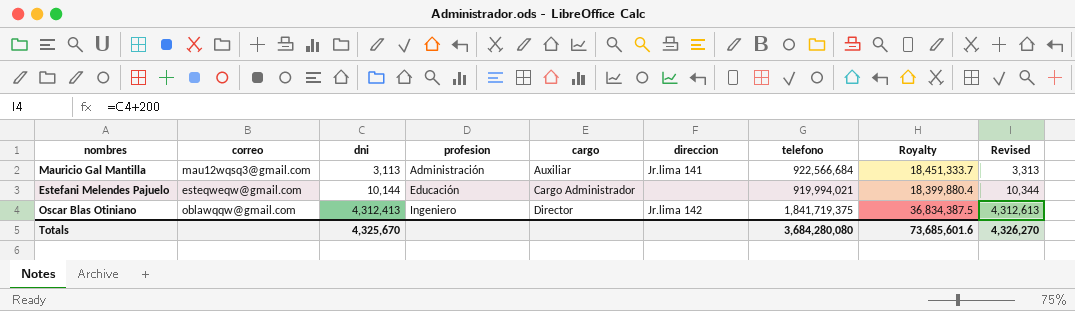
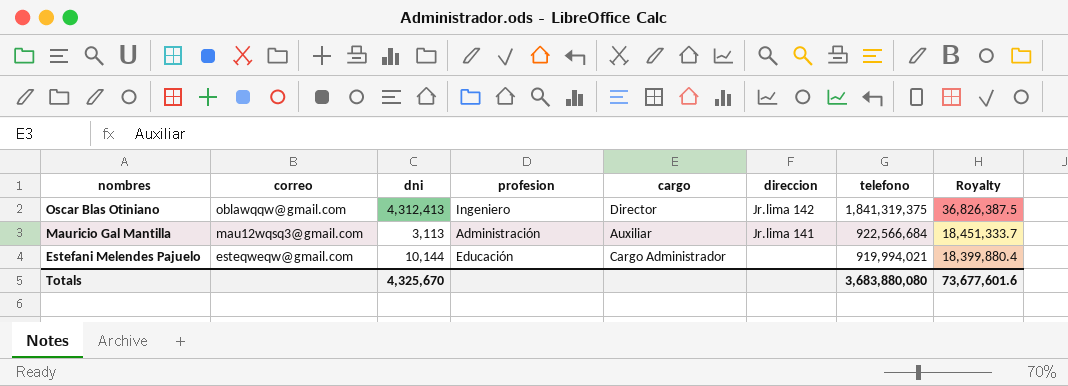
row order: dni ascending -> nombres descending
column Revised | formula: [dni] + 200 -> none
Oscar Blas Otiniano | telefono: 1,841,719,375 -> 1,841,319,375
Oscar Blas Otiniano | Royalty: 36,834,387.5 -> 36,826,387.5
Totals | telefono: 3,684,280,080 -> 3,683,880,080
Totals | Royalty: 73,685,601.6 -> 73,677,601.6

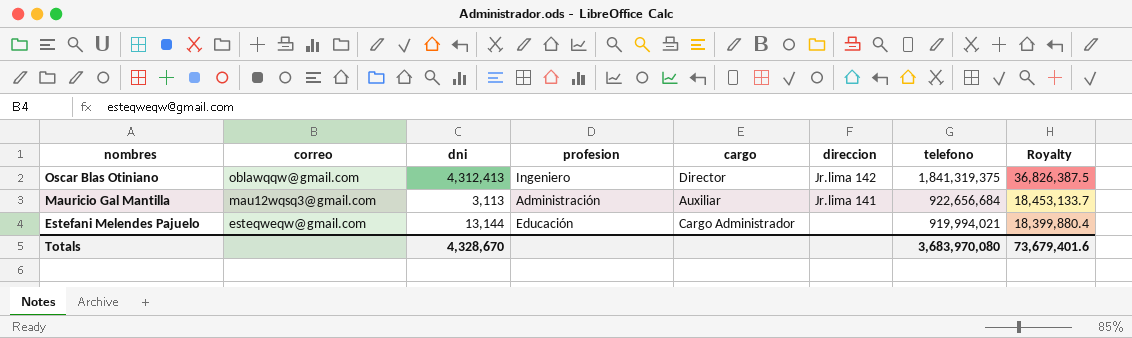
Mauricio Gal Mantilla | telefono: 922,566,684 -> 922,656,684
Mauricio Gal Mantilla | Royalty: 18,451,333.7 -> 18,453,133.7
Estefani Melendes Pajuelo | dni: 10,144 -> 13,144
Totals | dni: 4,325,670 -> 4,328,670
Totals | telefono: 3,683,880,080 -> 3,683,970,080
Totals | Royalty: 73,677,601.6 -> 73,679,401.6

